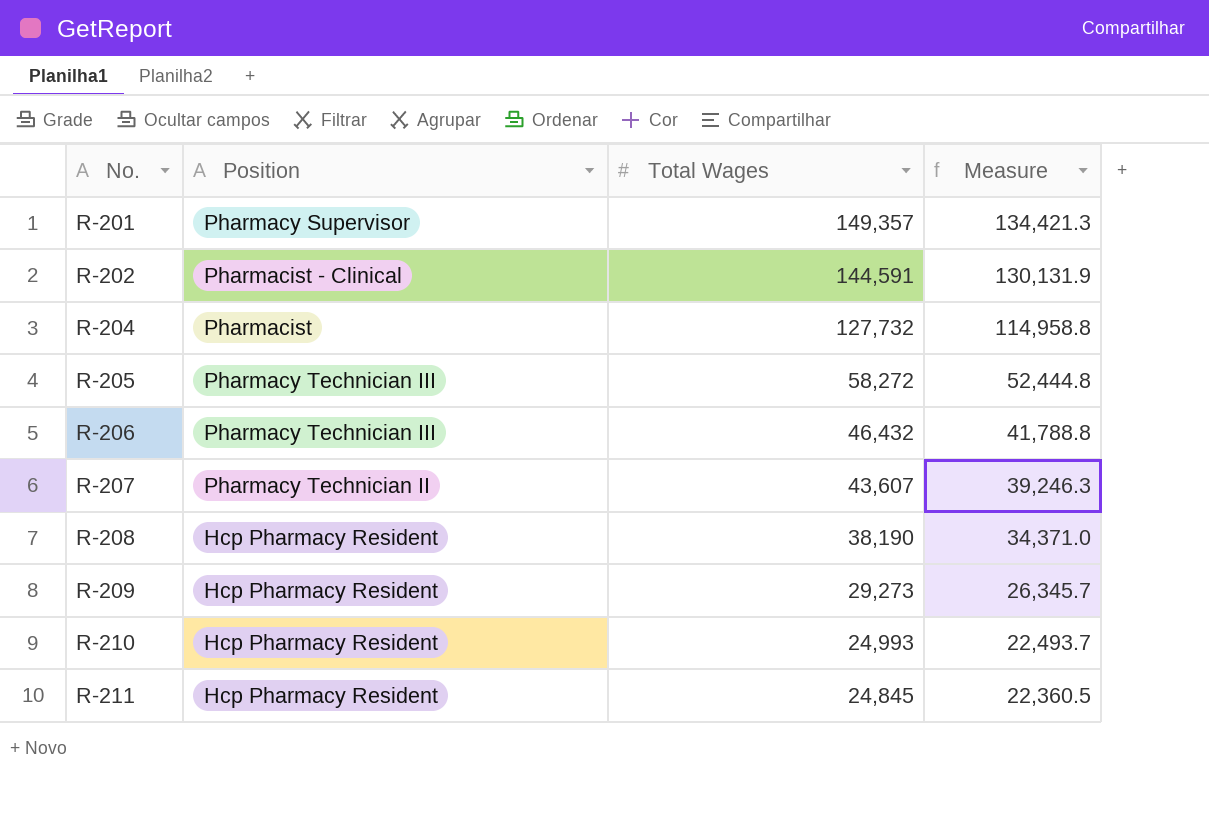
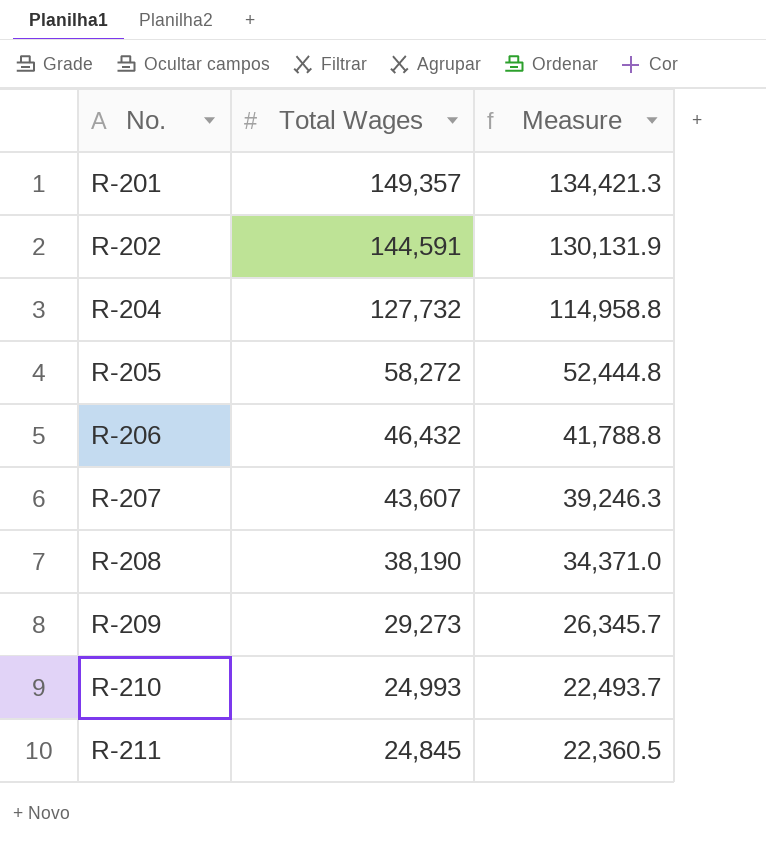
column Position | position: 2 -> none

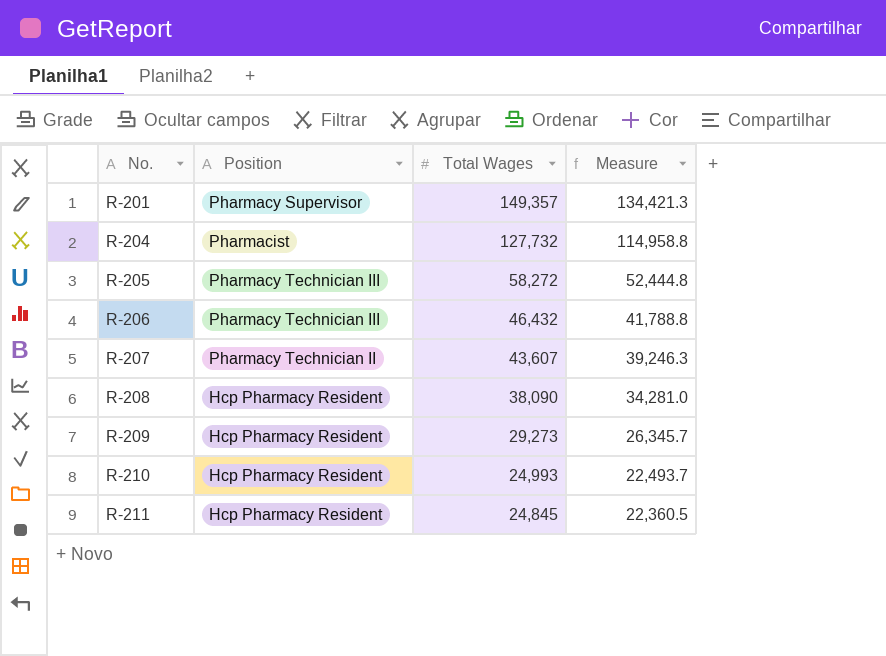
column Position | position: none -> 2
row R-202: 144,591 | 130,131.9 -> none
R-208 | Total Wages: 38,190 -> 38,090
R-208 | Measure: 34,371.0 -> 34,281.0

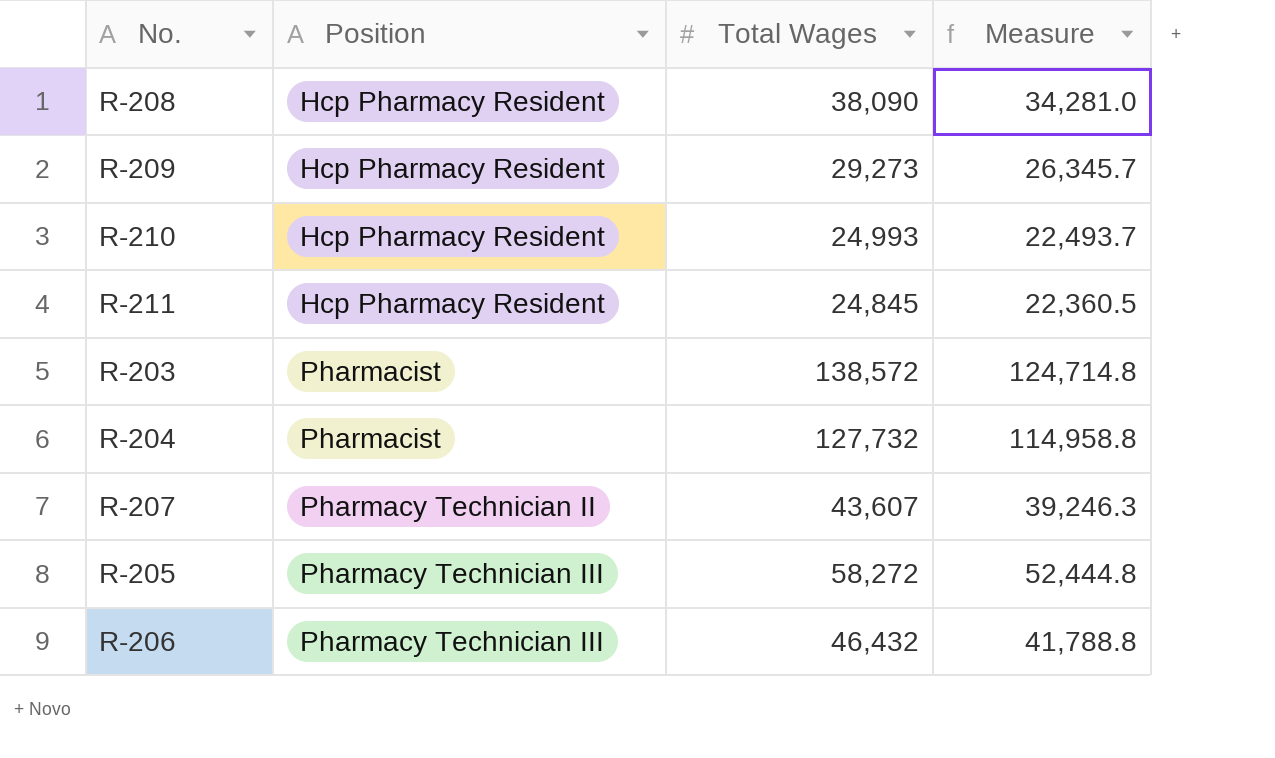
row order: No. ascending -> Position ascending
row R-201: Pharmacy Supervisor | 149,357 | 134,421.3 -> none
row R-203: none -> Pharmacist | 138,572 | 124,714.8

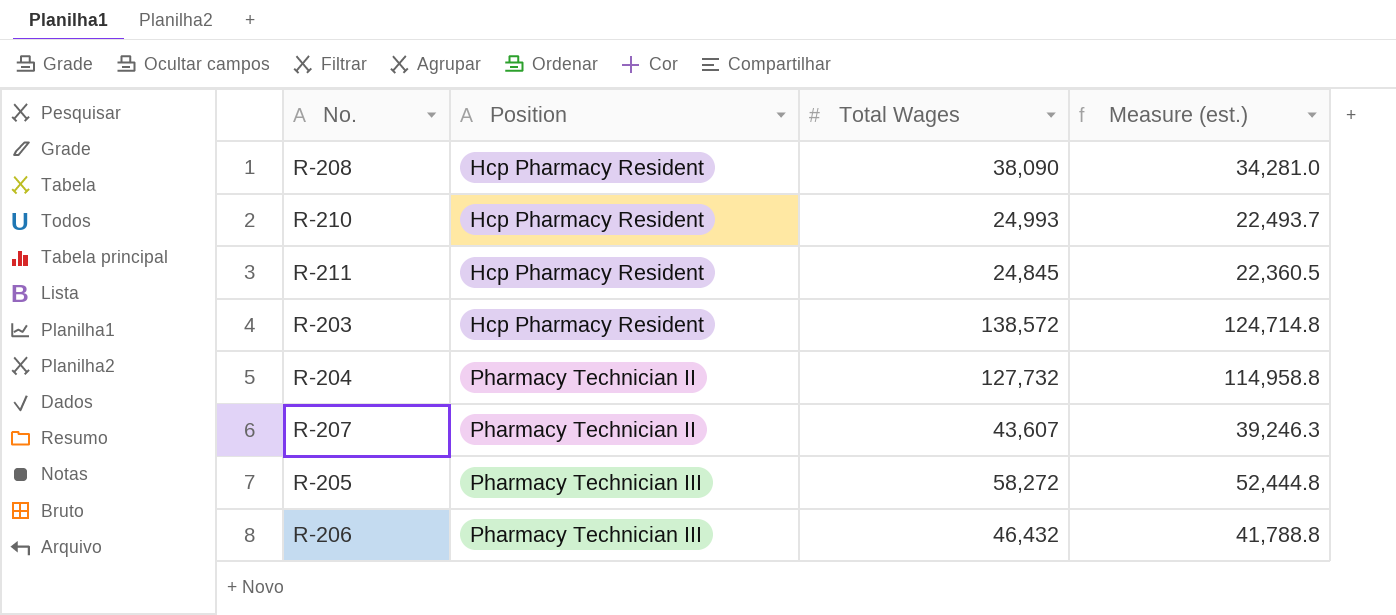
column name: Measure -> Measure (est.)
row R-209: Hcp Pharmacy Resident | 29,273 | 26,345.7 -> none
R-203 | Position: Pharmacist -> Hcp Pharmacy Resident
R-204 | Position: Pharmacist -> Pharmacy Technician II

